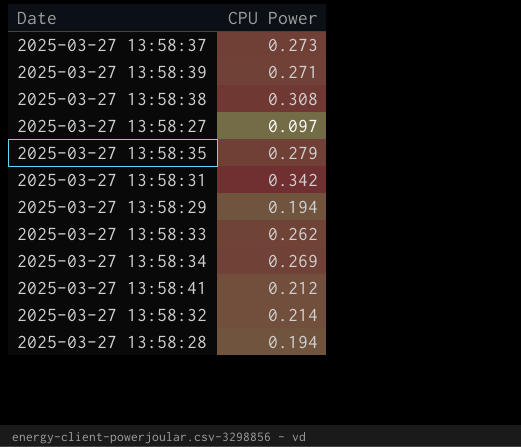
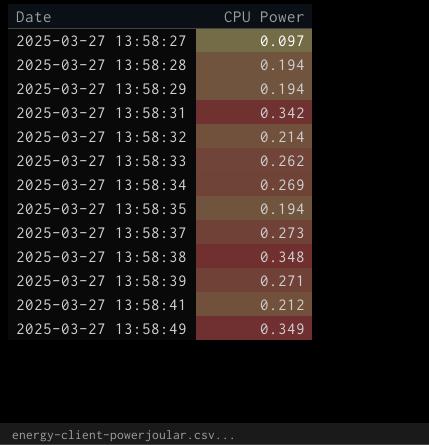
row order: none -> Date ascending
2025-03-27 13:58:35 | CPU Power: 0.279 -> 0.194
2025-03-27 13:58:38 | CPU Power: 0.308 -> 0.348
row 2025-03-27 13:58:49: none -> 0.349

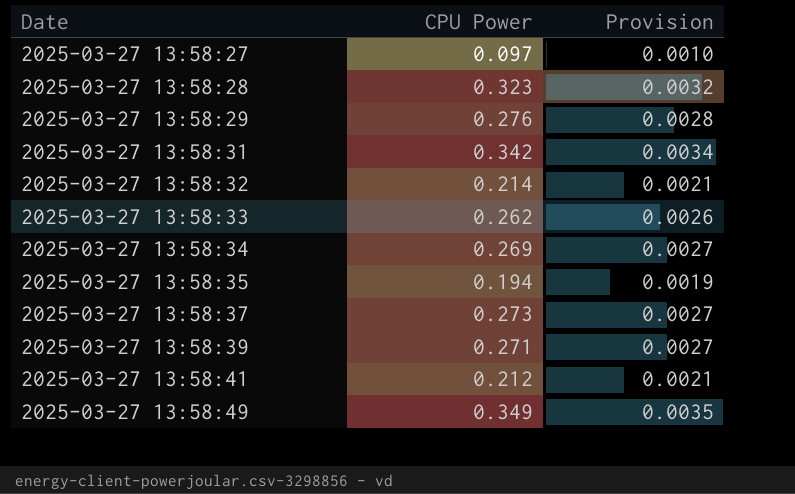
column Provision | formula: none -> [CPU Power] * 0.01
row 2025-03-27 13:58:38: 0.348 -> none
2025-03-27 13:58:28 | CPU Power: 0.194 -> 0.323
2025-03-27 13:58:29 | CPU Power: 0.194 -> 0.276

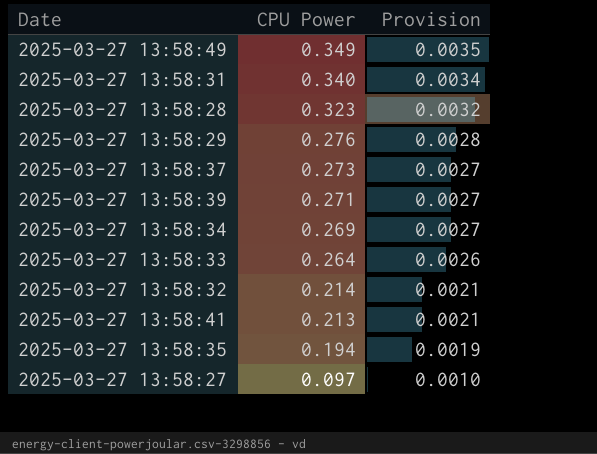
row order: Date ascending -> CPU Power descending
2025-03-27 13:58:31 | CPU Power: 0.342 -> 0.340
2025-03-27 13:58:33 | CPU Power: 0.262 -> 0.264
2025-03-27 13:58:41 | CPU Power: 0.212 -> 0.213

